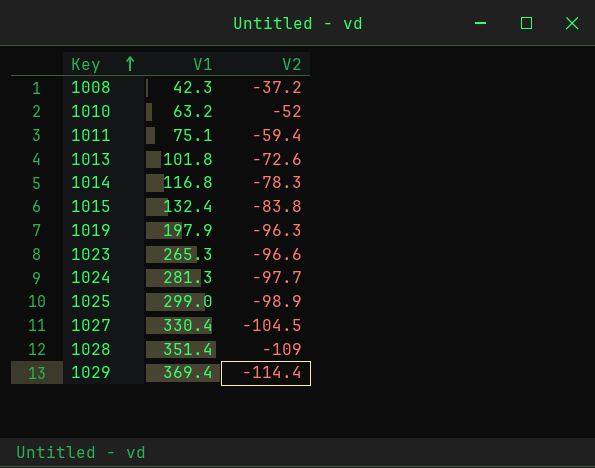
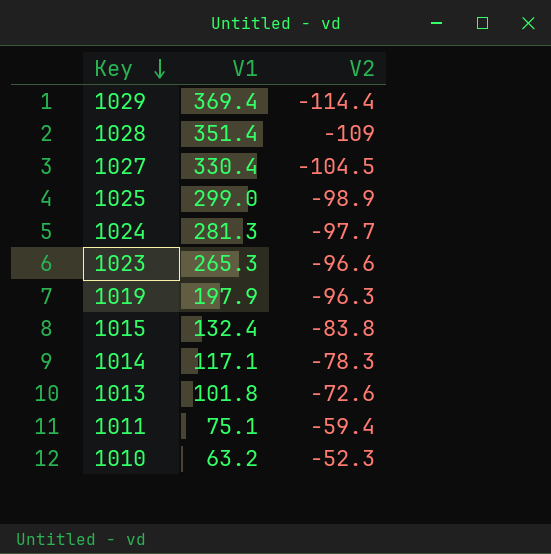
row order: Key ascending -> Key descending
row 1008: 42.3 | -37.2 -> none
1014 | V1: 116.8 -> 117.1
1010 | V2: -52 -> -52.3

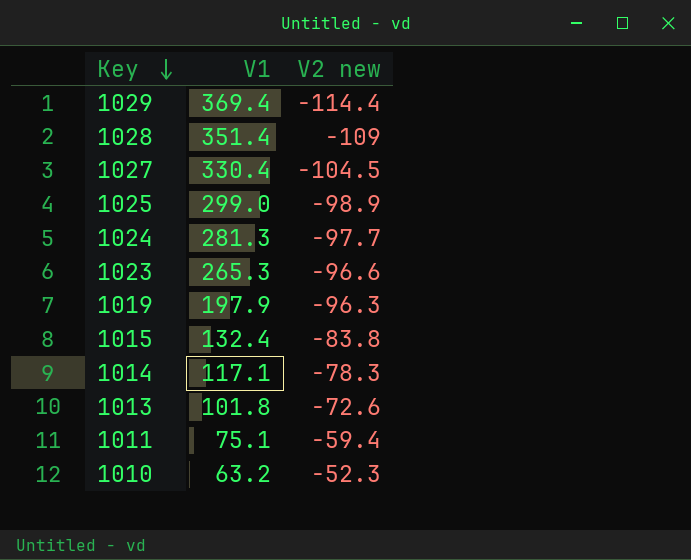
column name: V2 -> V2 new

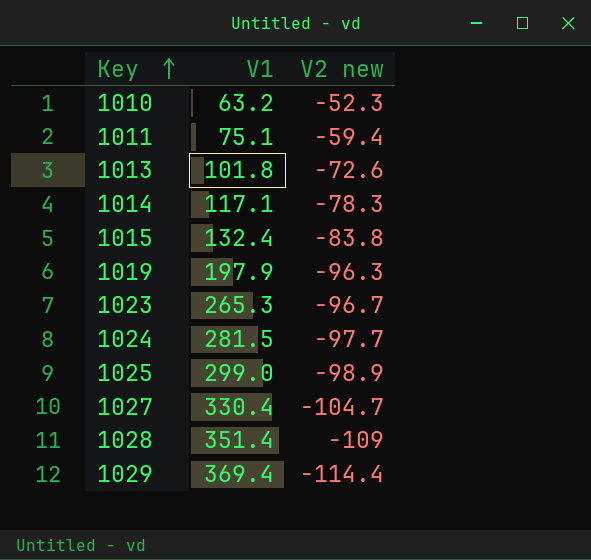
row order: Key descending -> Key ascending
1023 | V2 new: -96.6 -> -96.7
1024 | V1: 281.3 -> 281.5
1027 | V2 new: -104.5 -> -104.7

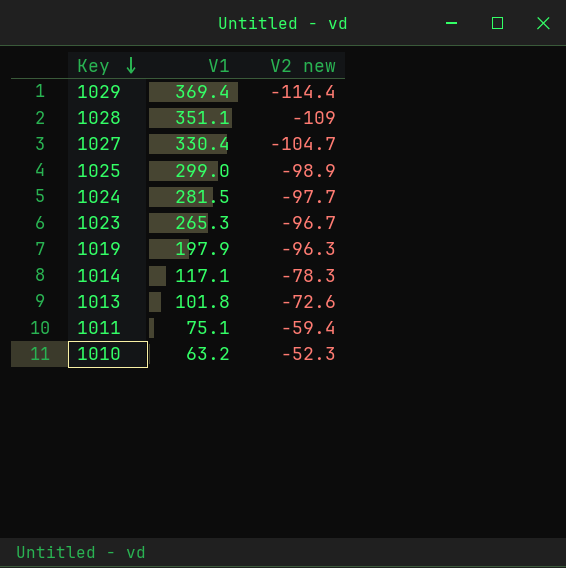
row order: Key ascending -> Key descending
row 1015: 132.4 | -83.8 -> none
1028 | V1: 351.4 -> 351.1

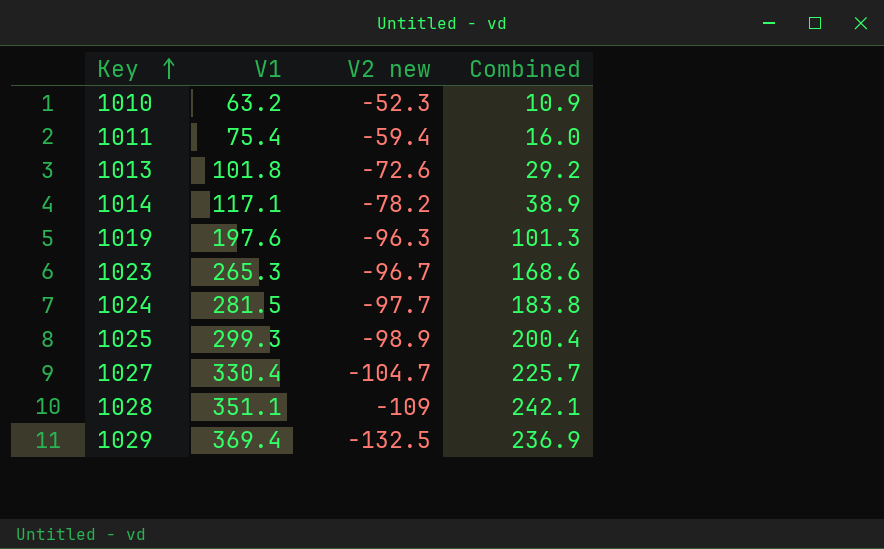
row order: Key descending -> Key ascending
column Combined | formula: none -> [V1] + [V2 new]
1011 | V1: 75.1 -> 75.4
1014 | V2 new: -78.3 -> -78.2
1019 | V1: 197.9 -> 197.6
1025 | V1: 299.0 -> 299.3
1029 | V2 new: -114.4 -> -132.5

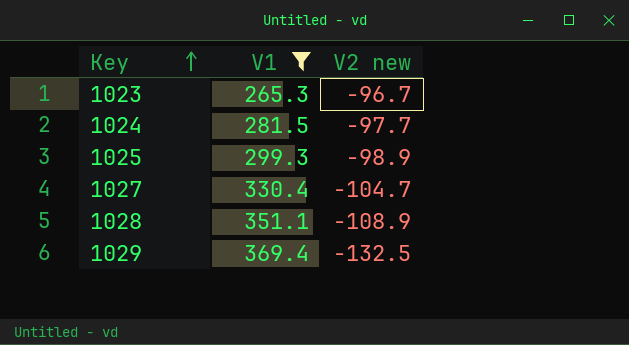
filter: none -> V1 >= 265.3
column Combined | formula: [V1] + [V2 new] -> none
1028 | V2 new: -109 -> -108.9

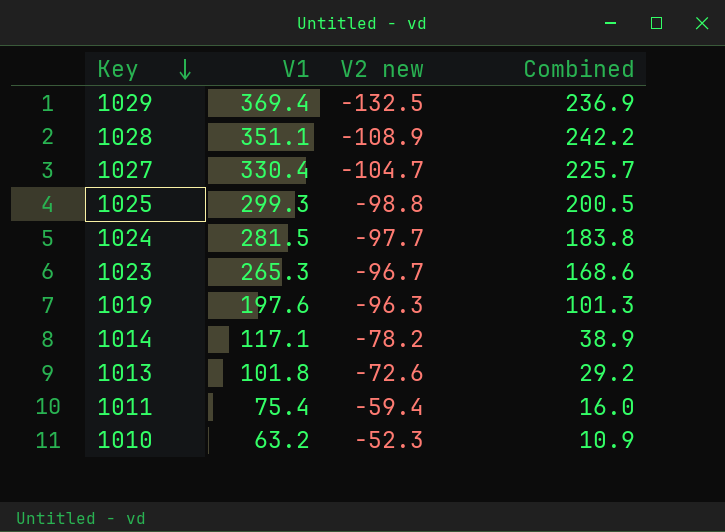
filter: V1 >= 265.3 -> none
row order: Key ascending -> Key descending
column Combined | formula: none -> [V1] + [V2 new]
1025 | V2 new: -98.9 -> -98.8

